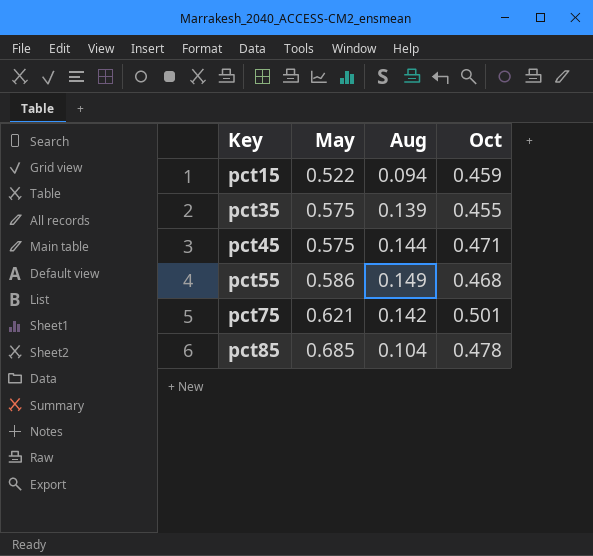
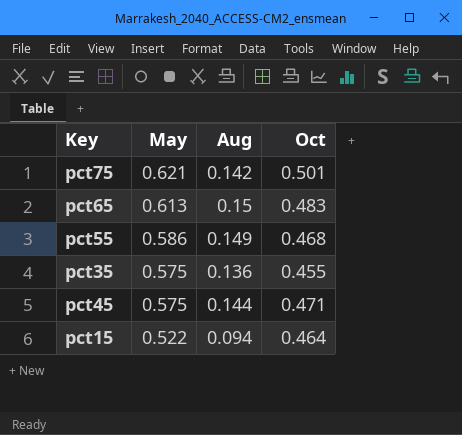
row order: Key ascending -> May descending
row pct85: 0.685 | 0.104 | 0.478 -> none
row pct65: none -> 0.613 | 0.15 | 0.483
pct35 | Aug: 0.139 -> 0.136
pct15 | Oct: 0.459 -> 0.464

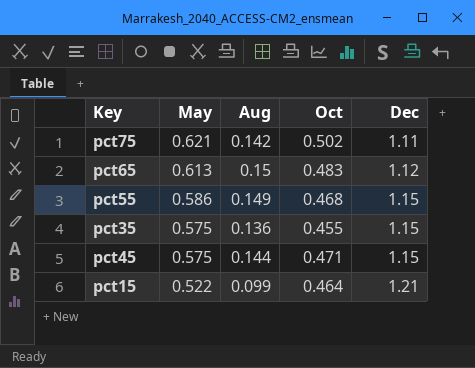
column Dec | position: none -> 5
pct75 | Oct: 0.501 -> 0.502
pct15 | Aug: 0.094 -> 0.099

